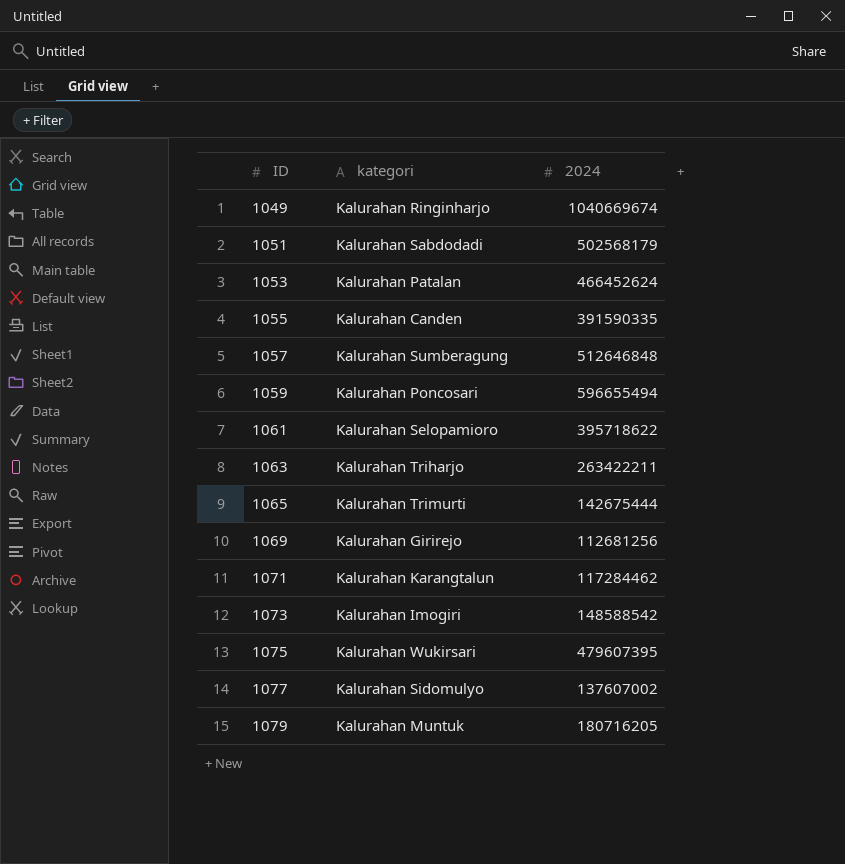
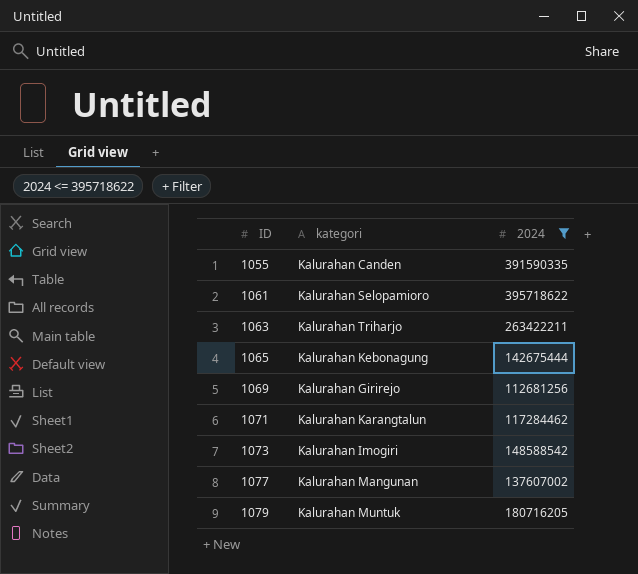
filter: none -> 2024 <= 395718622
1065 | kategori: Kalurahan Trimurti -> Kalurahan Kebonagung
1077 | kategori: Kalurahan Sidomulyo -> Kalurahan Mangunan

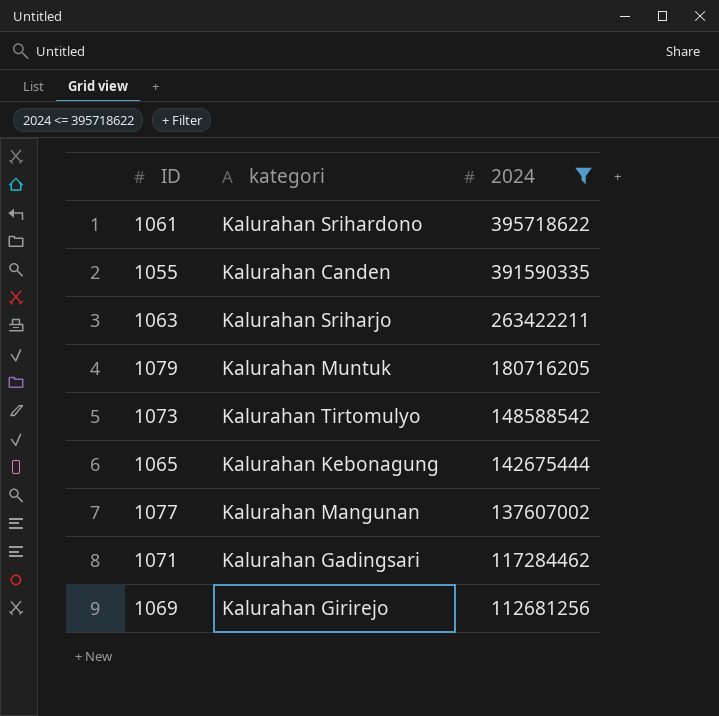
row order: ID ascending -> 2024 descending
1061 | kategori: Kalurahan Selopamioro -> Kalurahan Srihardono
1063 | kategori: Kalurahan Triharjo -> Kalurahan Sriharjo
1073 | kategori: Kalurahan Imogiri -> Kalurahan Tirtomulyo
1071 | kategori: Kalurahan Karangtalun -> Kalurahan Gadingsari

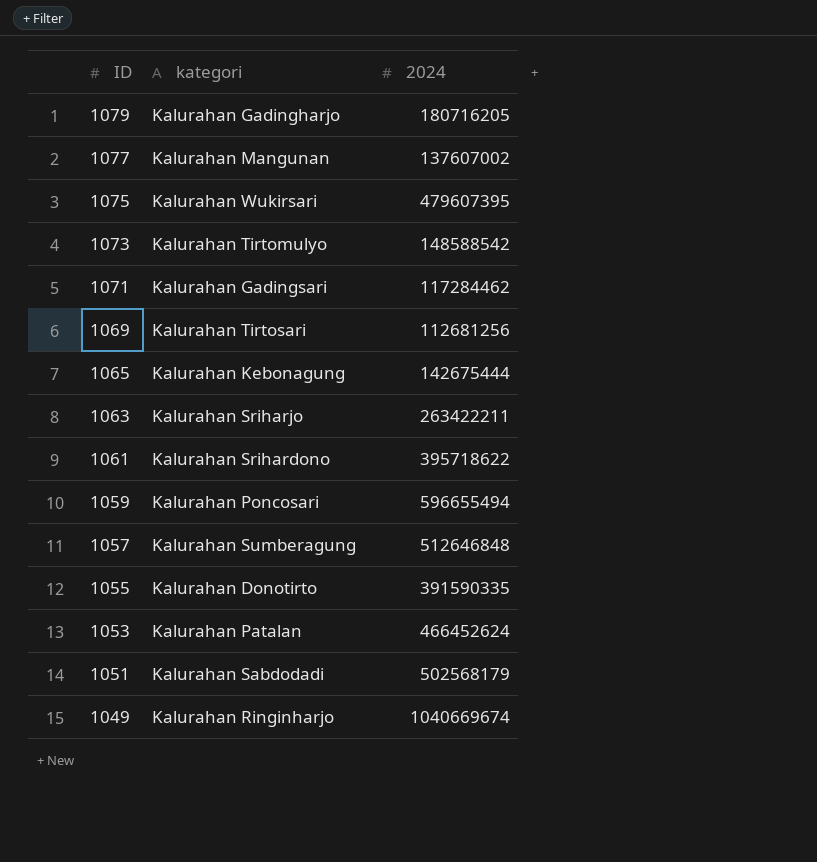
filter: 2024 <= 395718622 -> none
row order: 2024 descending -> ID descending
1079 | kategori: Kalurahan Muntuk -> Kalurahan Gadingharjo
1069 | kategori: Kalurahan Girirejo -> Kalurahan Tirtosari
1055 | kategori: Kalurahan Canden -> Kalurahan Donotirto

